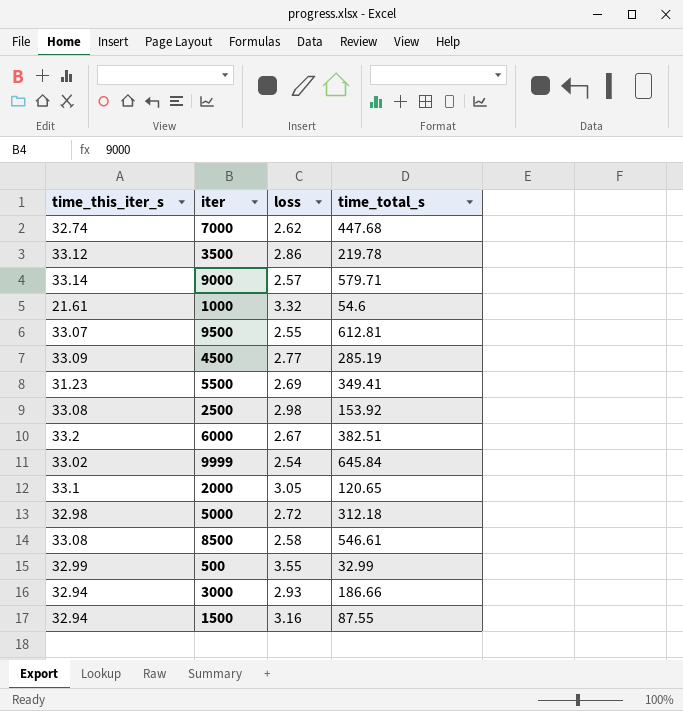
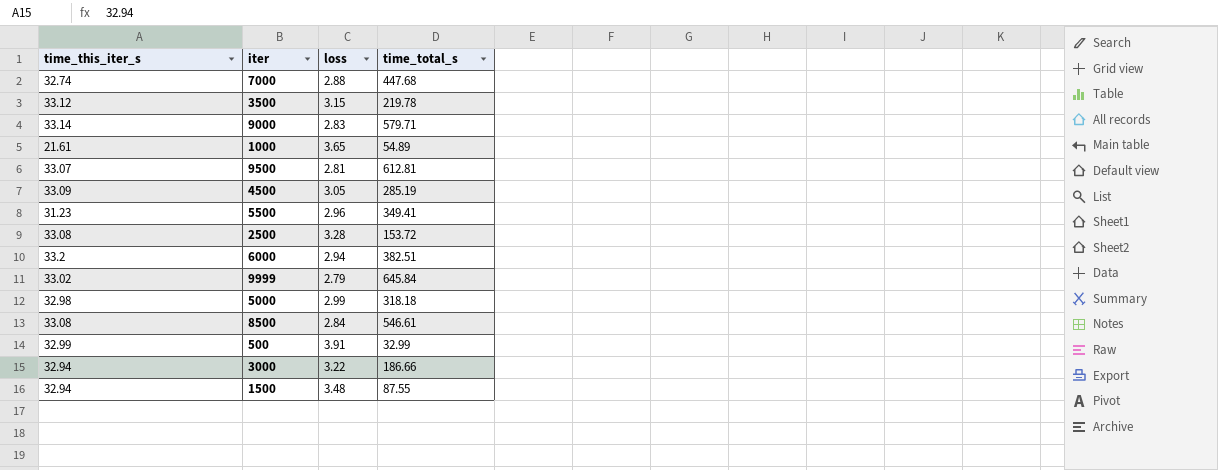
row 2000: 33.1 | 3.05 | 120.65 -> none
7000 | loss: 2.62 -> 2.88
3500 | loss: 2.86 -> 3.15
9000 | loss: 2.57 -> 2.83
1000 | loss: 3.32 -> 3.65
1000 | time_total_s: 54.6 -> 54.89
9500 | loss: 2.55 -> 2.81
4500 | loss: 2.77 -> 3.05
5500 | loss: 2.69 -> 2.96
2500 | loss: 2.98 -> 3.28
2500 | time_total_s: 153.92 -> 153.72
6000 | loss: 2.67 -> 2.94
9999 | loss: 2.54 -> 2.79
5000 | loss: 2.72 -> 2.99
5000 | time_total_s: 312.18 -> 318.18
8500 | loss: 2.58 -> 2.84
500 | loss: 3.55 -> 3.91
3000 | loss: 2.93 -> 3.22
1500 | loss: 3.16 -> 3.48

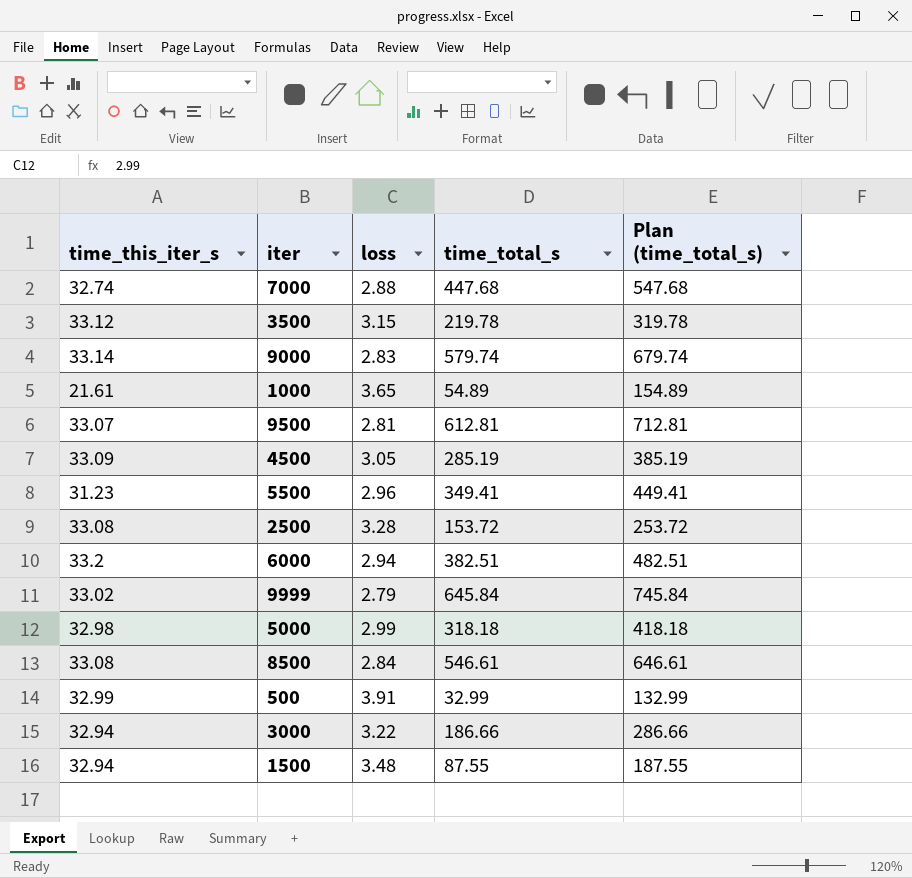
column Plan (time_total_s) | formula: none -> [time_total_s] + 100
9000 | time_total_s: 579.71 -> 579.74

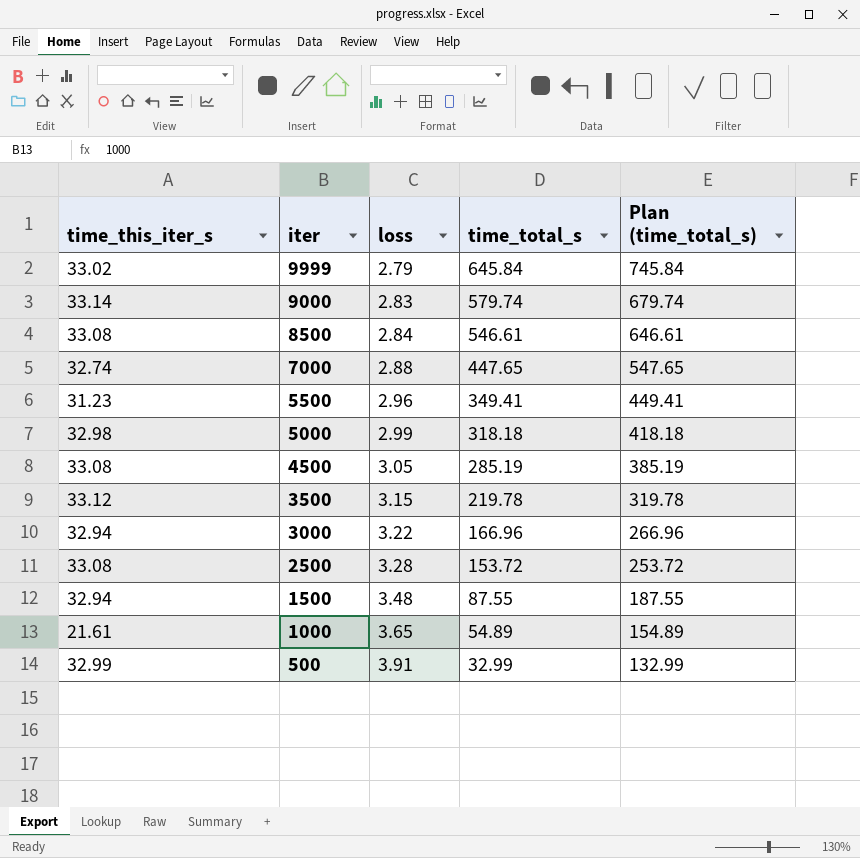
row order: none -> iter descending
row 9500: 33.07 | 2.81 | 612.81 | 712.81 -> none
row 6000: 33.2 | 2.94 | 382.51 | 482.51 -> none
7000 | time_total_s: 447.68 -> 447.65
7000 | Plan (time_total_s): 547.68 -> 547.65
4500 | time_this_iter_s: 33.09 -> 33.08
3000 | time_total_s: 186.66 -> 166.96
3000 | Plan (time_total_s): 286.66 -> 266.96

